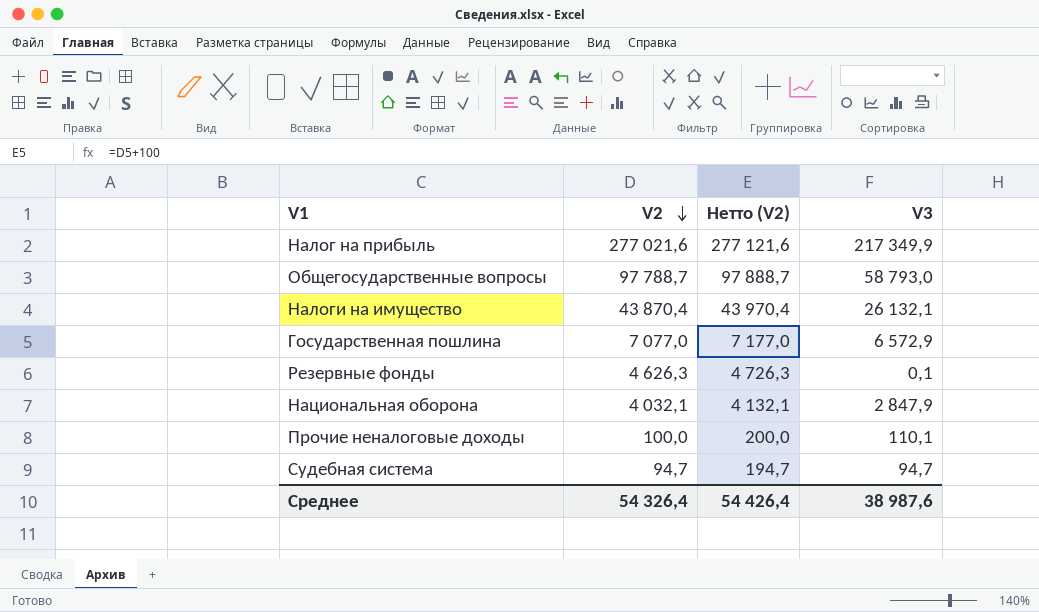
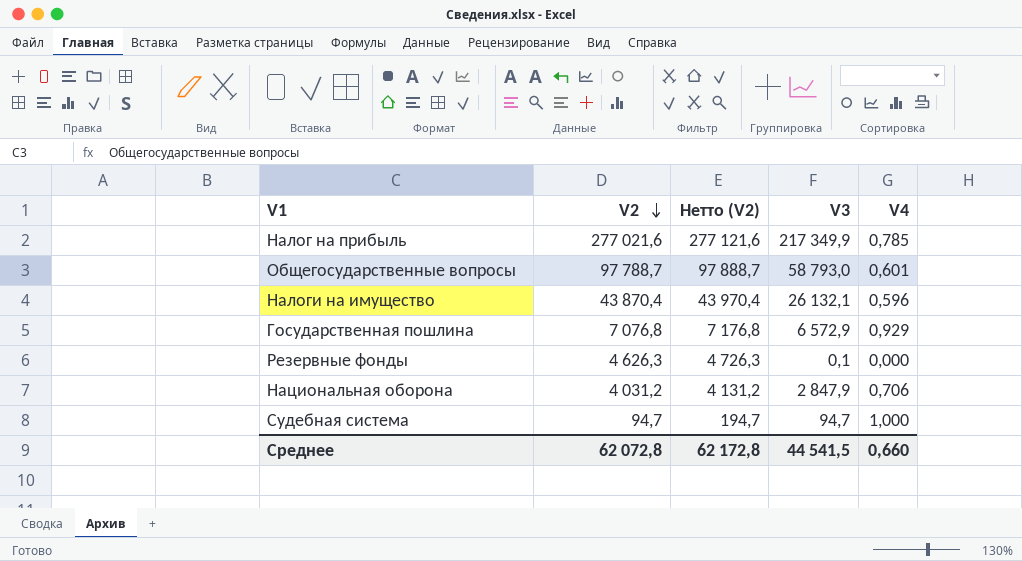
column V4 | formula: none -> [V3] / [V2]
row Прочие неналоговые доходы: 100,0 | 200,0 | 110,1 -> none
Государственная пошлина | V2: 7 077,0 -> 7 076,8
Государственная пошлина | Нетто (V2): 7 177,0 -> 7 176,8
Национальная оборона | V2: 4 032,1 -> 4 031,2
Национальная оборона | Нетто (V2): 4 132,1 -> 4 131,2
Среднее | V2: 54 326,4 -> 62 072,8
Среднее | Нетто (V2): 54 426,4 -> 62 172,8
Среднее | V3: 38 987,6 -> 44 541,5

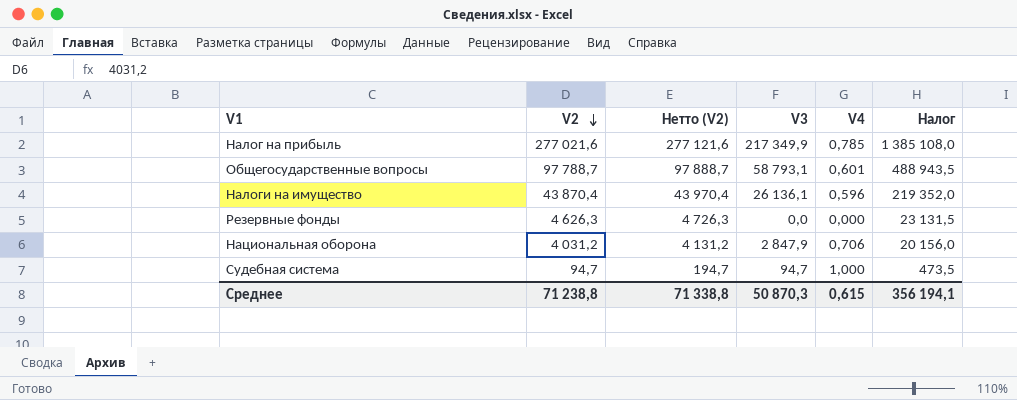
column Налог | formula: none -> [V2] * 5
row Государственная пошлина: 7 076,8 | 7 176,8 | 6 572,9 | 0,929 -> none
Общегосударственные вопросы | V3: 58 793,0 -> 58 793,1
Налоги на имущество | V3: 26 132,1 -> 26 136,1
Резервные фонды | V3: 0,1 -> 0,0
Среднее | V2: 62 072,8 -> 71 238,8
Среднее | Нетто (V2): 62 172,8 -> 71 338,8
Среднее | V3: 44 541,5 -> 50 870,3
Среднее | V4: 0,660 -> 0,615

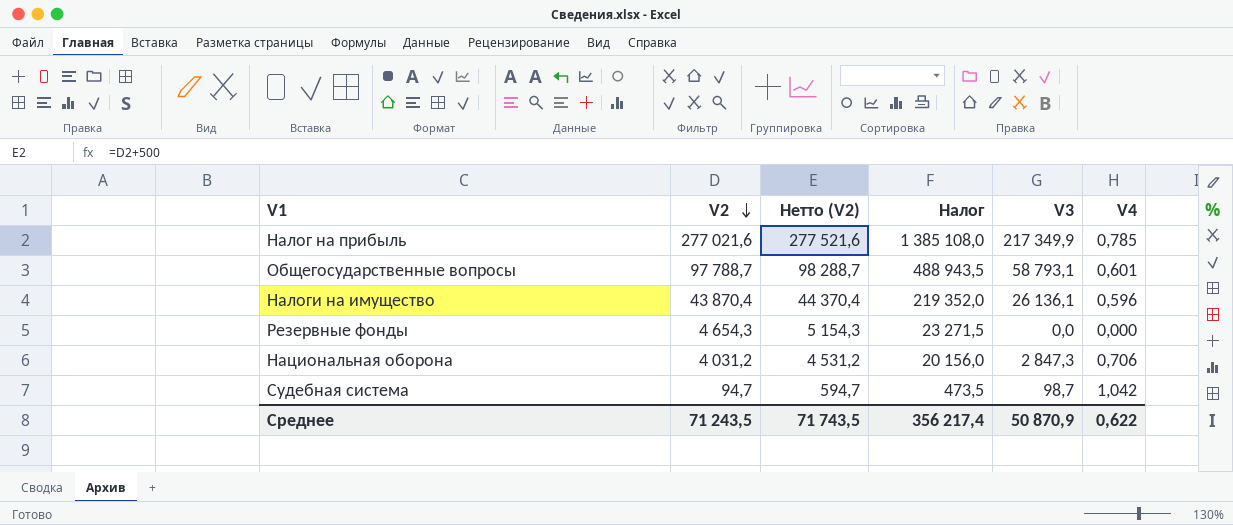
column Нетто (V2) | formula: [V2] + 100 -> [V2] + 500
column Налог | position: 6 -> 4
Резервные фонды | V2: 4 626,3 -> 4 654,3
Резервные фонды | Налог: 23 131,5 -> 23 271,5
Национальная оборона | V3: 2 847,9 -> 2 847,3
Судебная система | V3: 94,7 -> 98,7
Судебная система | V4: 1,000 -> 1,042
Среднее | V2: 71 238,8 -> 71 243,5
Среднее | Нетто (V2): 71 338,8 -> 71 743,5
Среднее | Налог: 356 194,1 -> 356 217,4
Среднее | V3: 50 870,3 -> 50 870,9
Среднее | V4: 0,615 -> 0,622

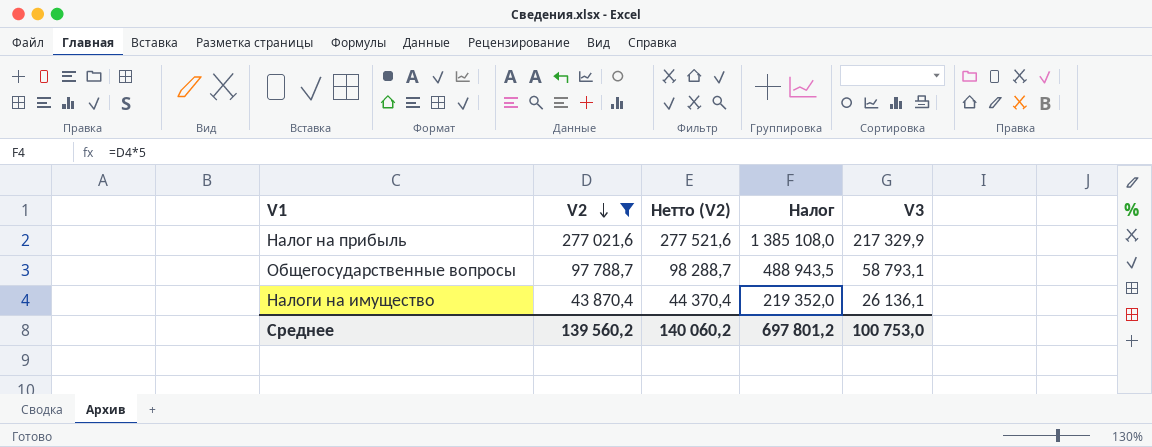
filter: none -> V2 >= 43 870,4
column V4 | formula: [V3] / [V2] -> none
Налог на прибыль | V3: 217 349,9 -> 217 329,9
Среднее | V2: 71 243,5 -> 139 560,2
Среднее | Нетто (V2): 71 743,5 -> 140 060,2
Среднее | Налог: 356 217,4 -> 697 801,2
Среднее | V3: 50 870,9 -> 100 753,0

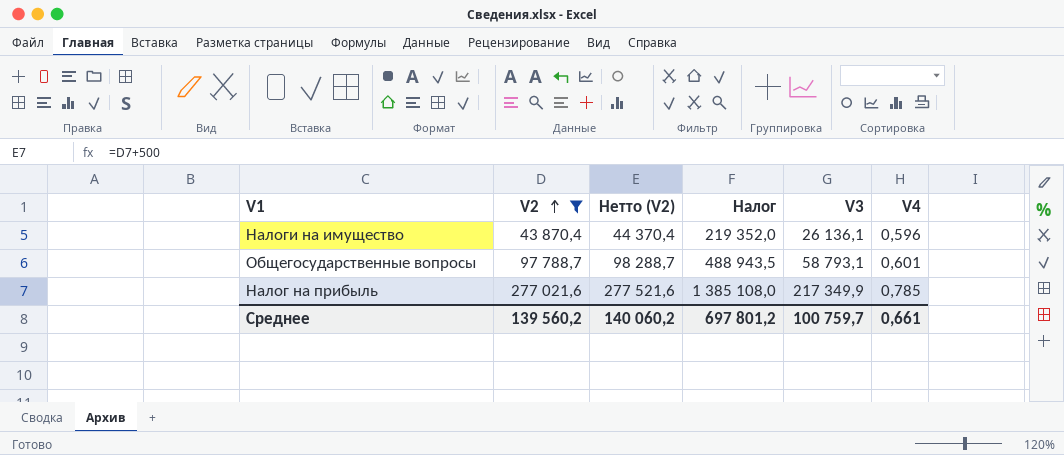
row order: V2 descending -> V2 ascending
column V4 | formula: none -> [V3] / [V2]
Налог на прибыль | V3: 217 329,9 -> 217 349,9
Среднее | V3: 100 753,0 -> 100 759,7

